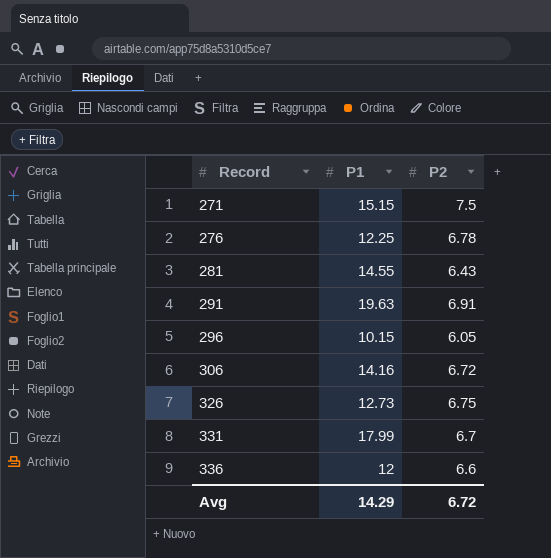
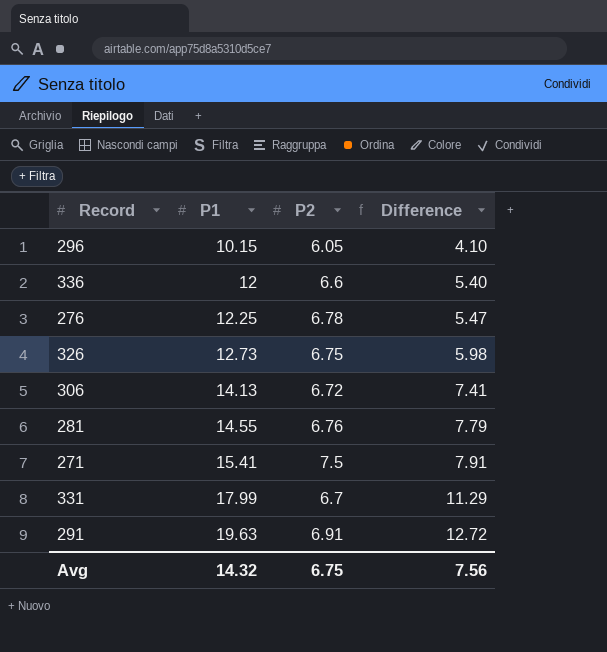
row order: Record ascending -> P1 ascending
column Difference | formula: none -> [P1] - [P2]
306 | P1: 14.16 -> 14.13
281 | P2: 6.43 -> 6.76
271 | P1: 15.15 -> 15.41
Avg | P1: 14.29 -> 14.32
Avg | P2: 6.72 -> 6.75

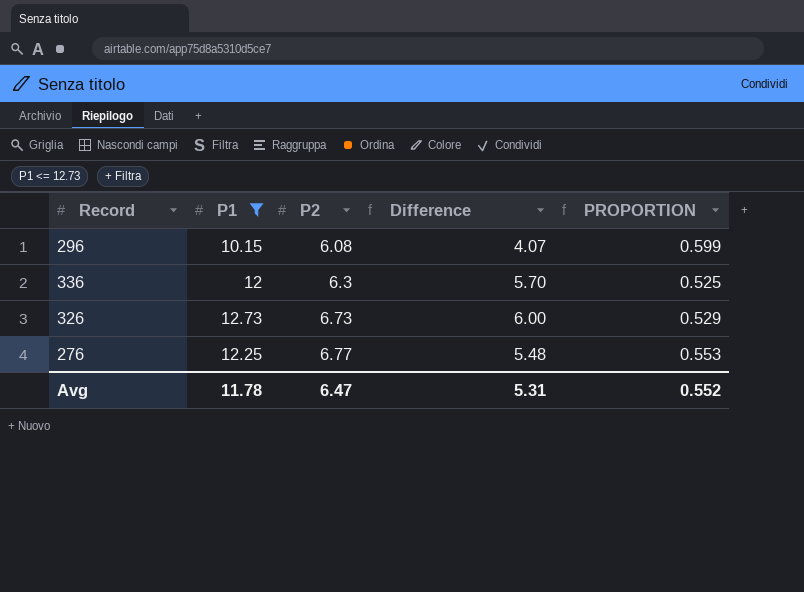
filter: none -> P1 <= 12.73
row order: P1 ascending -> P2 ascending
column PROPORTION | formula: none -> [P2] / [P1]
296 | P2: 6.05 -> 6.08
296 | Difference: 4.10 -> 4.07
336 | P2: 6.6 -> 6.3
336 | Difference: 5.40 -> 5.70
326 | P2: 6.75 -> 6.73
326 | Difference: 5.98 -> 6.00
276 | P2: 6.78 -> 6.77
276 | Difference: 5.47 -> 5.48
Avg | P1: 14.32 -> 11.78
Avg | P2: 6.75 -> 6.47
Avg | Difference: 7.56 -> 5.31

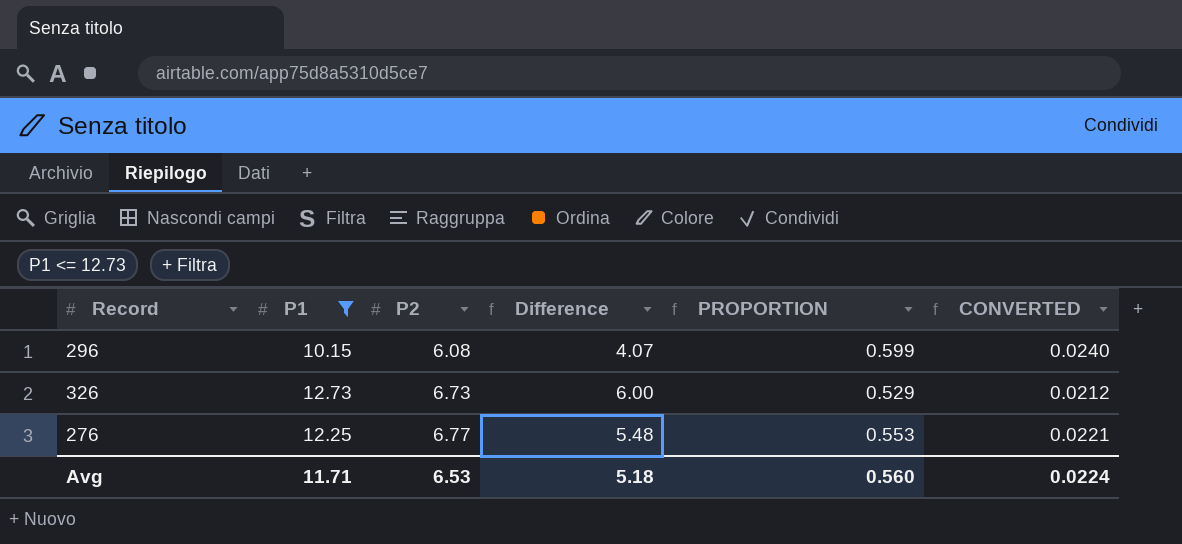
column CONVERTED | formula: none -> [PROPORTION] * 0.04
row 336: 12 | 6.3 | 5.70 | 0.525 -> none
Avg | P1: 11.78 -> 11.71
Avg | P2: 6.47 -> 6.53
Avg | Difference: 5.31 -> 5.18
Avg | PROPORTION: 0.552 -> 0.560

